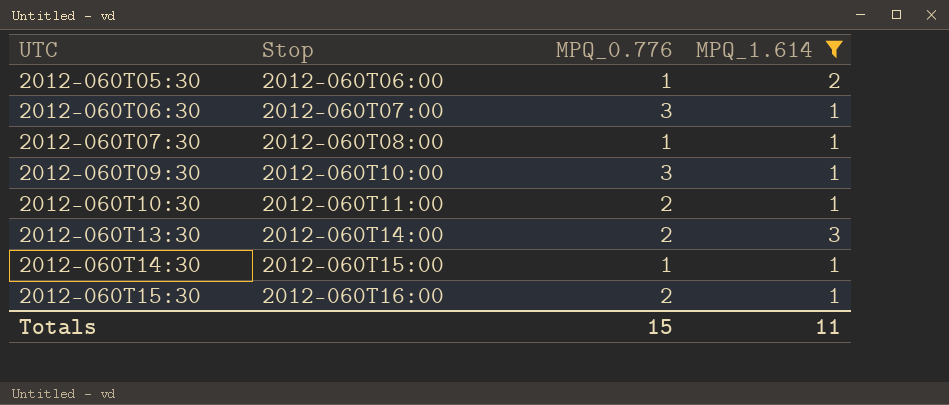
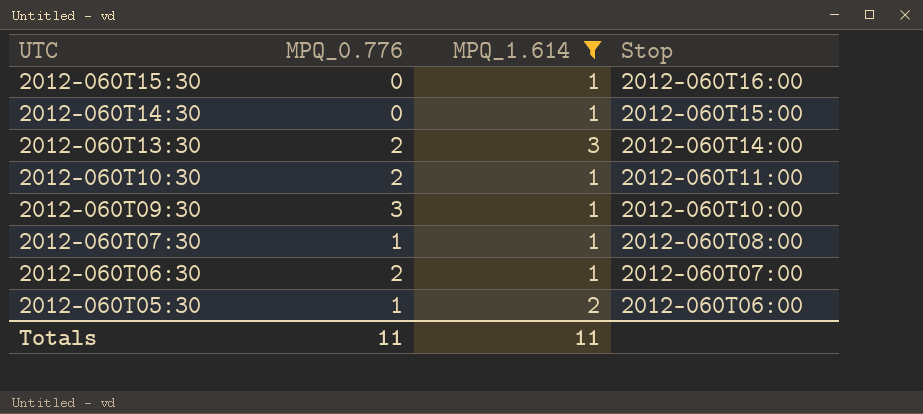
row order: UTC ascending -> UTC descending
column Stop | position: 2 -> 4
2012-060T15:30 | MPQ_0.776: 2 -> 0
2012-060T14:30 | MPQ_0.776: 1 -> 0
2012-060T06:30 | MPQ_0.776: 3 -> 2
Totals | MPQ_0.776: 15 -> 11

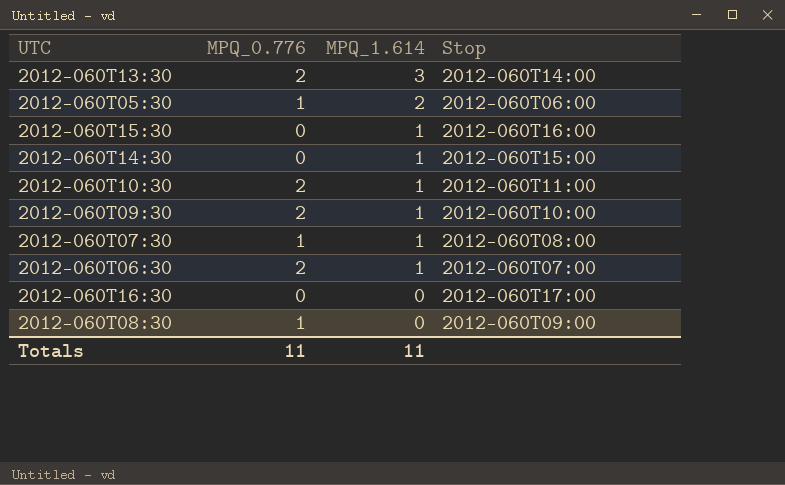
filter: MPQ_1.614 != 0 -> none
row order: UTC descending -> MPQ_1.614 descending
2012-060T09:30 | MPQ_0.776: 3 -> 2

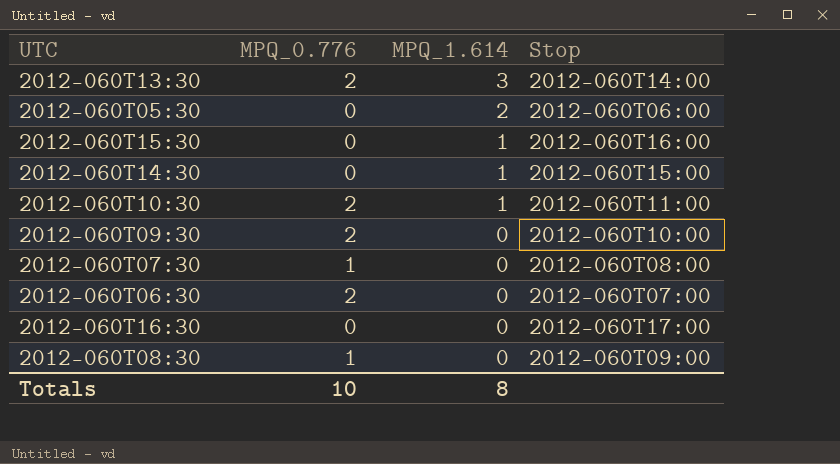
2012-060T05:30 | MPQ_0.776: 1 -> 0
2012-060T09:30 | MPQ_1.614: 1 -> 0
2012-060T07:30 | MPQ_1.614: 1 -> 0
2012-060T06:30 | MPQ_1.614: 1 -> 0
Totals | MPQ_0.776: 11 -> 10
Totals | MPQ_1.614: 11 -> 8

